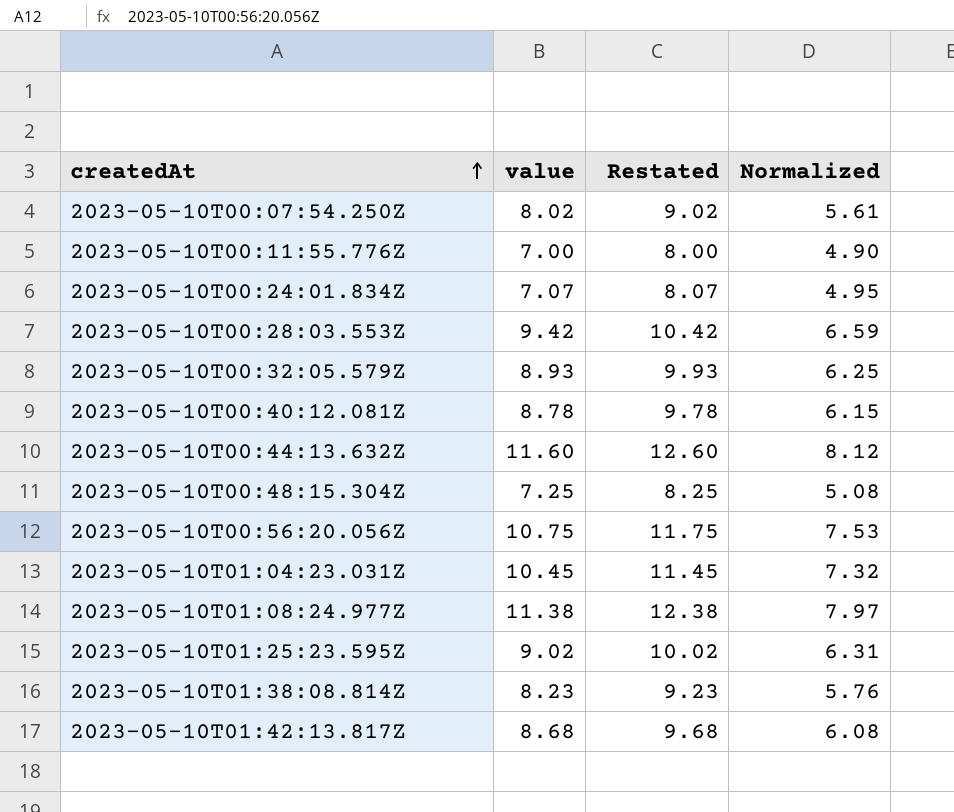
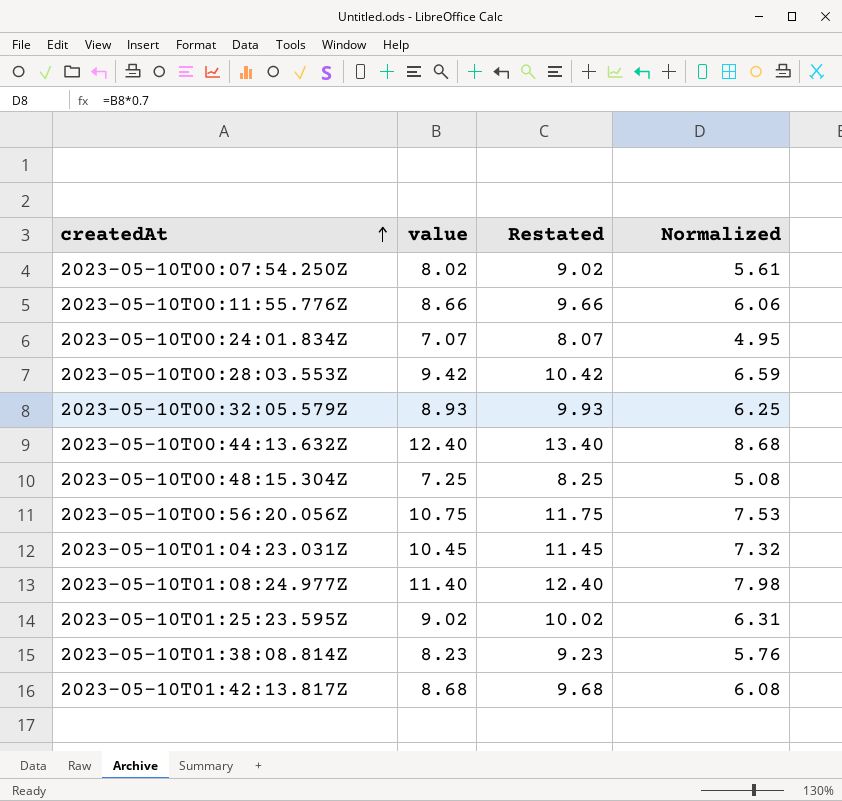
row 2023-05-10T00:40:12.081Z: 8.78 | 9.78 | 6.15 -> none
2023-05-10T00:11:55.776Z | value: 7.00 -> 8.66
2023-05-10T00:11:55.776Z | Restated: 8.00 -> 9.66
2023-05-10T00:11:55.776Z | Normalized: 4.90 -> 6.06
2023-05-10T00:44:13.632Z | value: 11.60 -> 12.40
2023-05-10T00:44:13.632Z | Restated: 12.60 -> 13.40
2023-05-10T00:44:13.632Z | Normalized: 8.12 -> 8.68
2023-05-10T01:08:24.977Z | value: 11.38 -> 11.40
2023-05-10T01:08:24.977Z | Restated: 12.38 -> 12.40
2023-05-10T01:08:24.977Z | Normalized: 7.97 -> 7.98

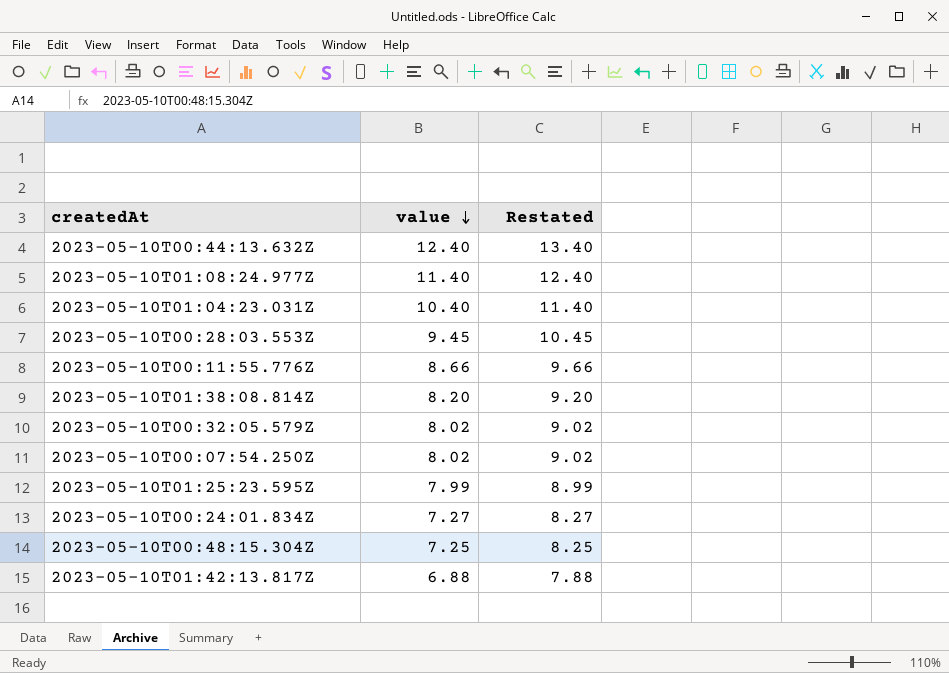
row order: createdAt ascending -> value descending
column Normalized | formula: [value] * 0.7 -> none
row 2023-05-10T00:56:20.056Z: 10.75 | 11.75 | 7.53 -> none
2023-05-10T01:04:23.031Z | value: 10.45 -> 10.40
2023-05-10T01:04:23.031Z | Restated: 11.45 -> 11.40
2023-05-10T00:28:03.553Z | value: 9.42 -> 9.45
2023-05-10T00:28:03.553Z | Restated: 10.42 -> 10.45
2023-05-10T01:38:08.814Z | value: 8.23 -> 8.20
2023-05-10T01:38:08.814Z | Restated: 9.23 -> 9.20
2023-05-10T00:32:05.579Z | value: 8.93 -> 8.02
2023-05-10T00:32:05.579Z | Restated: 9.93 -> 9.02
2023-05-10T01:25:23.595Z | value: 9.02 -> 7.99
2023-05-10T01:25:23.595Z | Restated: 10.02 -> 8.99
2023-05-10T00:24:01.834Z | value: 7.07 -> 7.27
2023-05-10T00:24:01.834Z | Restated: 8.07 -> 8.27
2023-05-10T01:42:13.817Z | value: 8.68 -> 6.88
2023-05-10T01:42:13.817Z | Restated: 9.68 -> 7.88

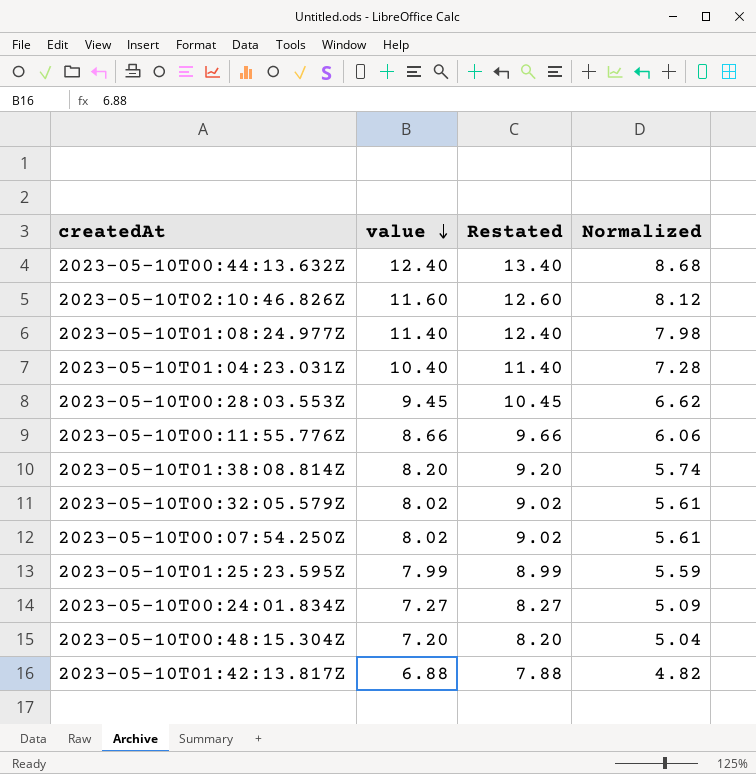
column Normalized | formula: none -> [value] * 0.7
row 2023-05-10T02:10:46.826Z: none -> 11.60 | 12.60 | 8.12
2023-05-10T00:48:15.304Z | value: 7.25 -> 7.20
2023-05-10T00:48:15.304Z | Restated: 8.25 -> 8.20

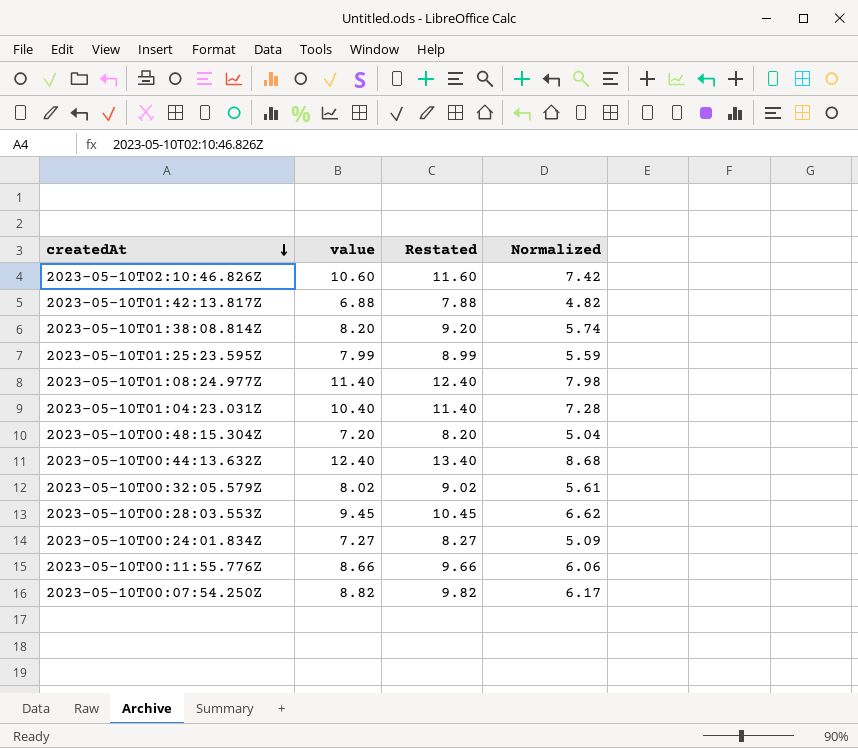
row order: value descending -> createdAt descending
2023-05-10T02:10:46.826Z | value: 11.60 -> 10.60
2023-05-10T02:10:46.826Z | Restated: 12.60 -> 11.60
2023-05-10T02:10:46.826Z | Normalized: 8.12 -> 7.42
2023-05-10T00:07:54.250Z | value: 8.02 -> 8.82
2023-05-10T00:07:54.250Z | Restated: 9.02 -> 9.82
2023-05-10T00:07:54.250Z | Normalized: 5.61 -> 6.17

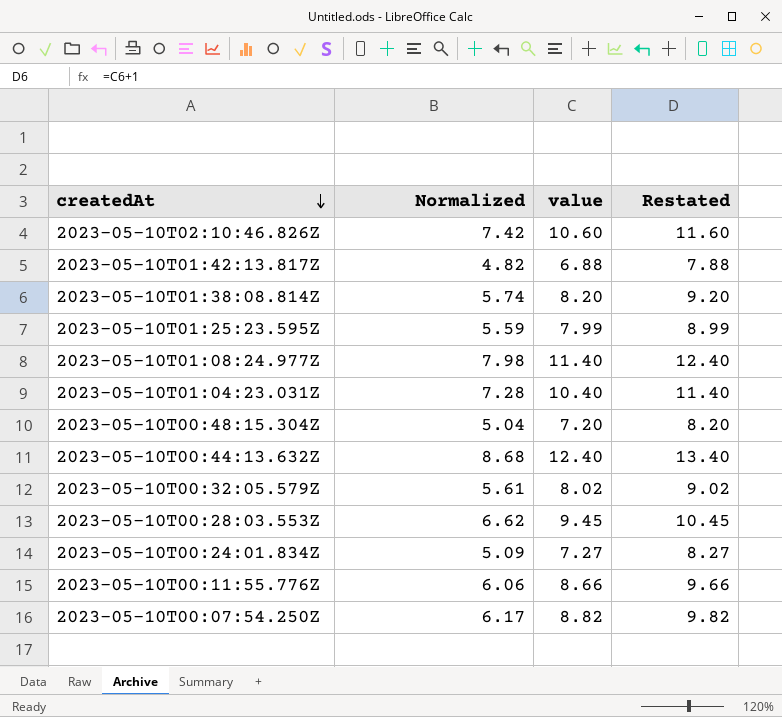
column Normalized | position: 4 -> 2

